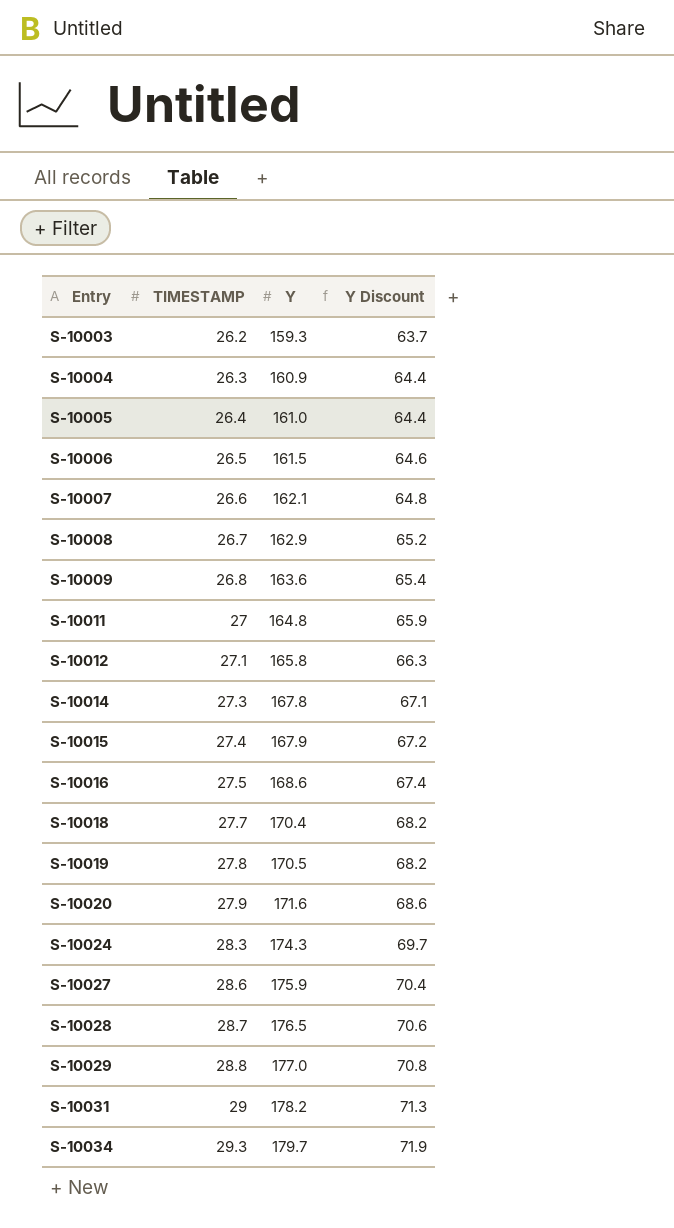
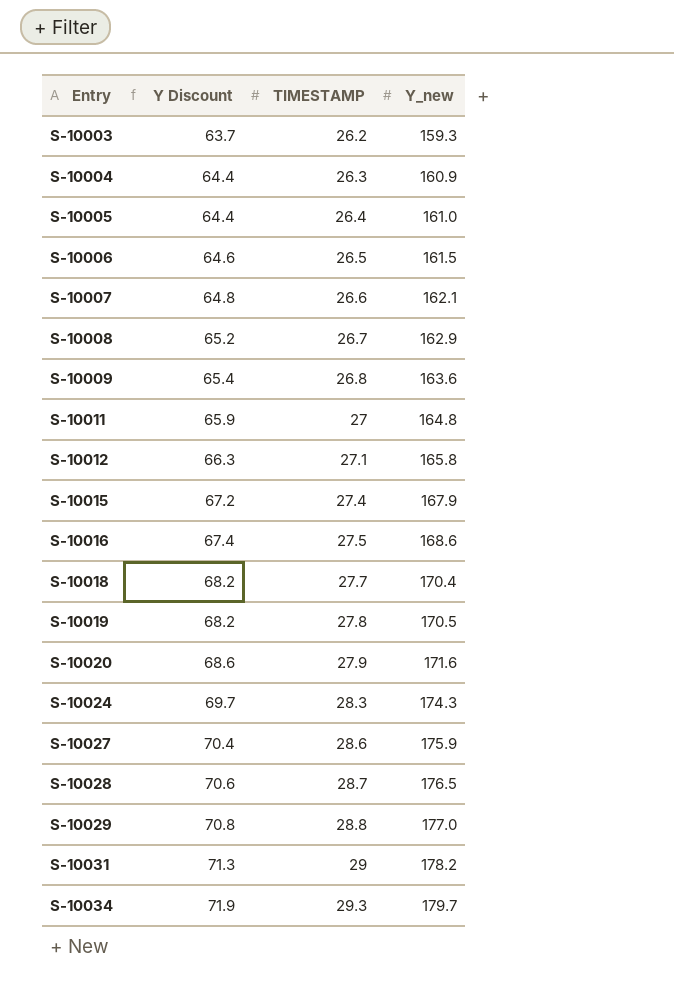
column Y Discount | position: 4 -> 2
column name: Y -> Y_new
row S-10014: 27.3 | 167.8 | 67.1 -> none

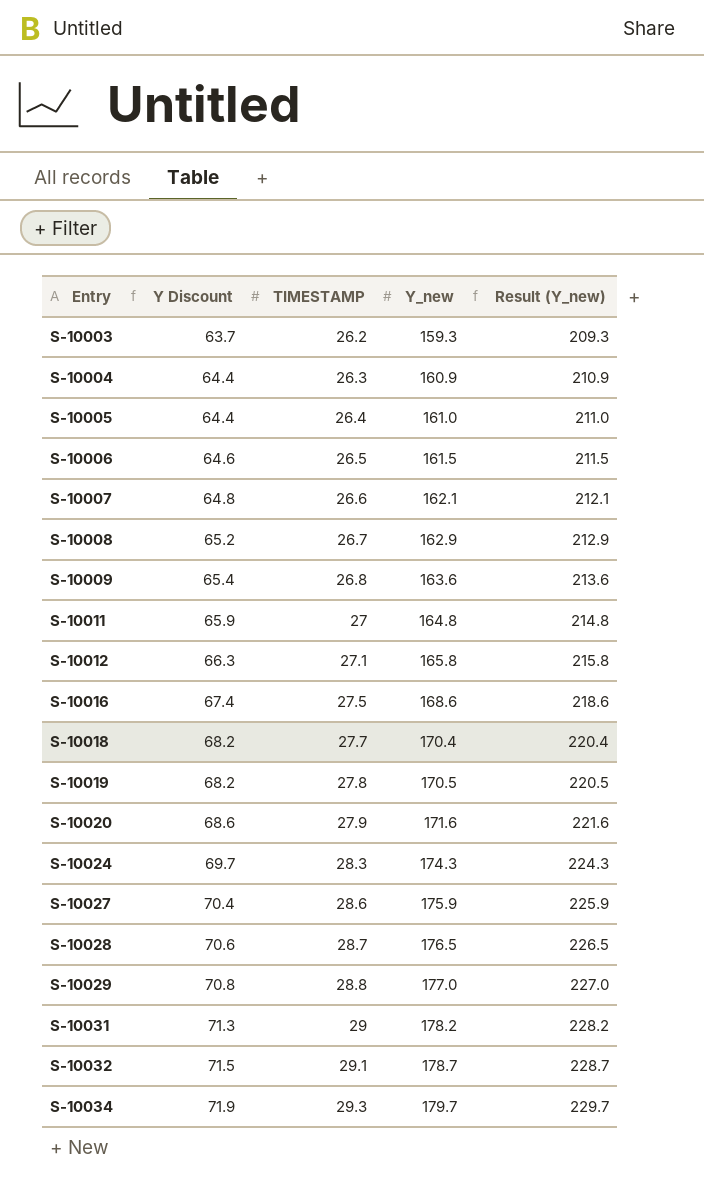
column Result (Y_new) | formula: none -> [Y_new] + 50
row S-10015: 67.2 | 27.4 | 167.9 -> none
row S-10032: none -> 71.5 | 29.1 | 178.7 | 228.7

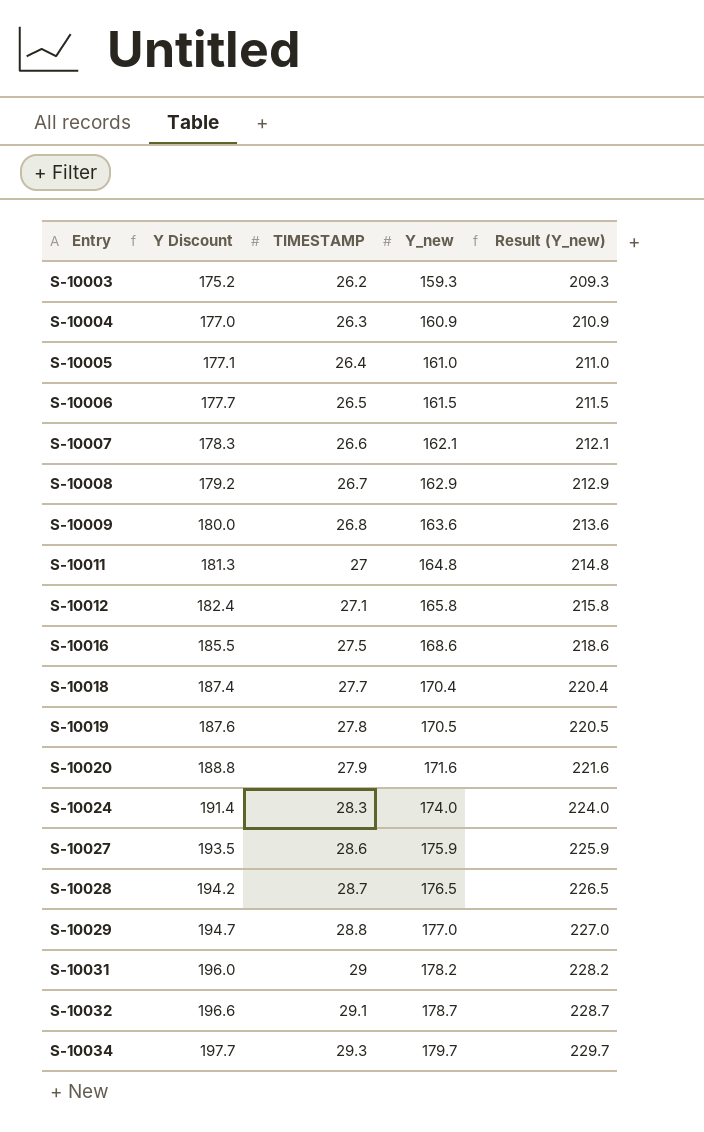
column Y Discount | formula: [Y_new] * 0.4 -> [Y_new] * 1.1
S-10024 | Y_new: 174.3 -> 174.0
S-10024 | Result (Y_new): 224.3 -> 224.0

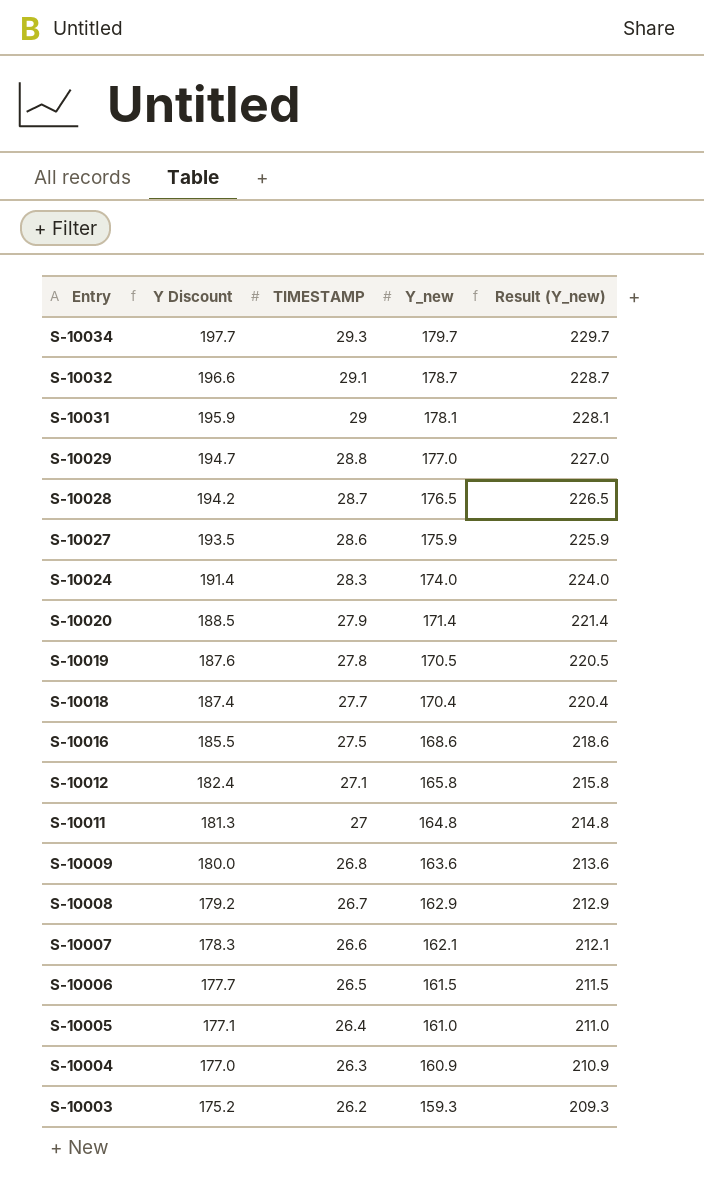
row order: Entry ascending -> Entry descending
S-10031 | Y Discount: 196.0 -> 195.9
S-10031 | Y_new: 178.2 -> 178.1
S-10031 | Result (Y_new): 228.2 -> 228.1
S-10020 | Y Discount: 188.8 -> 188.5
S-10020 | Y_new: 171.6 -> 171.4
S-10020 | Result (Y_new): 221.6 -> 221.4

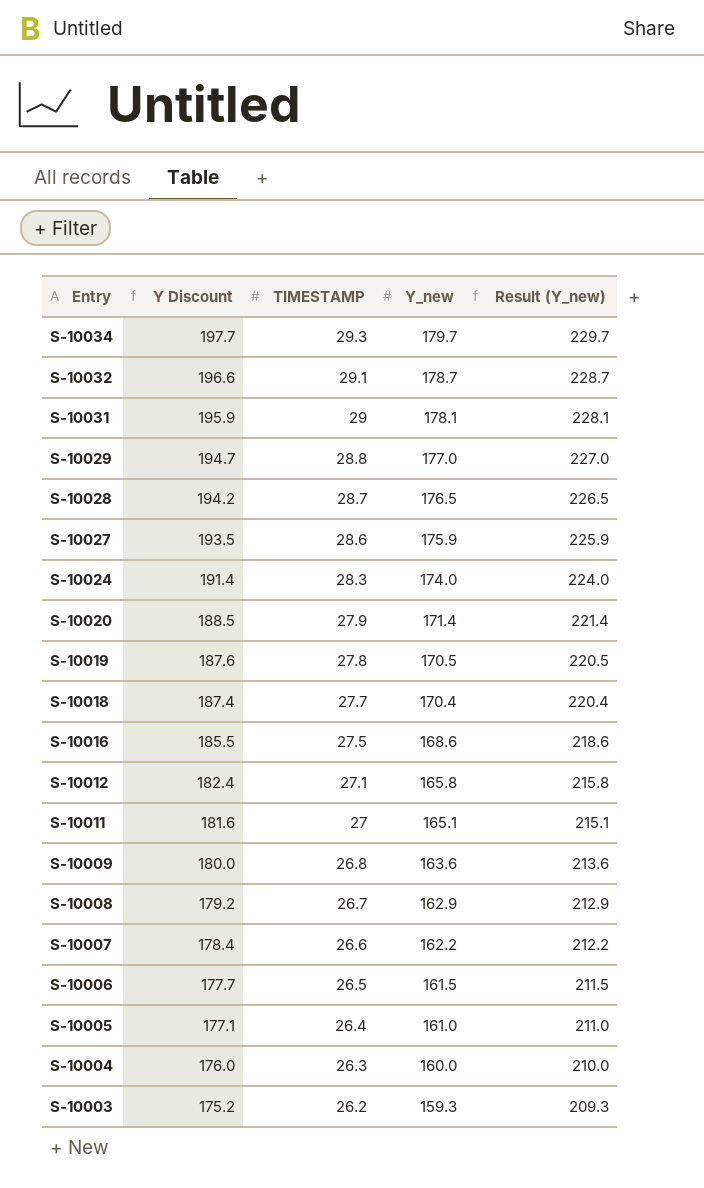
S-10011 | Y Discount: 181.3 -> 181.6
S-10011 | Y_new: 164.8 -> 165.1
S-10011 | Result (Y_new): 214.8 -> 215.1
S-10007 | Y Discount: 178.3 -> 178.4
S-10007 | Y_new: 162.1 -> 162.2
S-10007 | Result (Y_new): 212.1 -> 212.2
S-10004 | Y Discount: 177.0 -> 176.0
S-10004 | Y_new: 160.9 -> 160.0
S-10004 | Result (Y_new): 210.9 -> 210.0

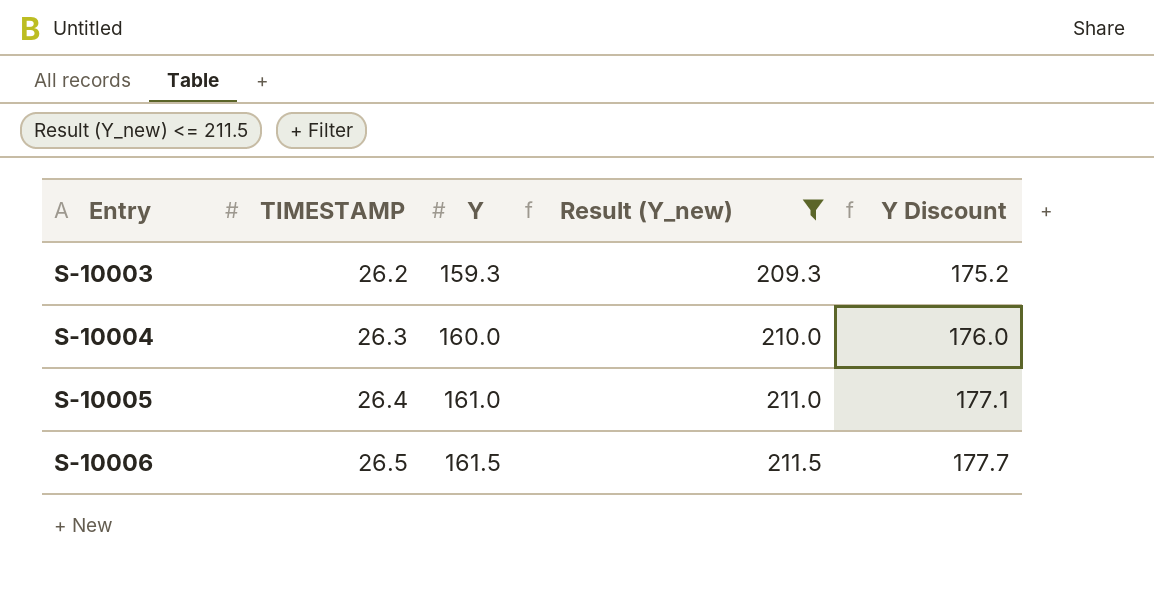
filter: none -> Result (Y_new) <= 211.5
row order: Entry descending -> Entry ascending
column name: Y_new -> Y
column Y Discount | position: 2 -> 5

